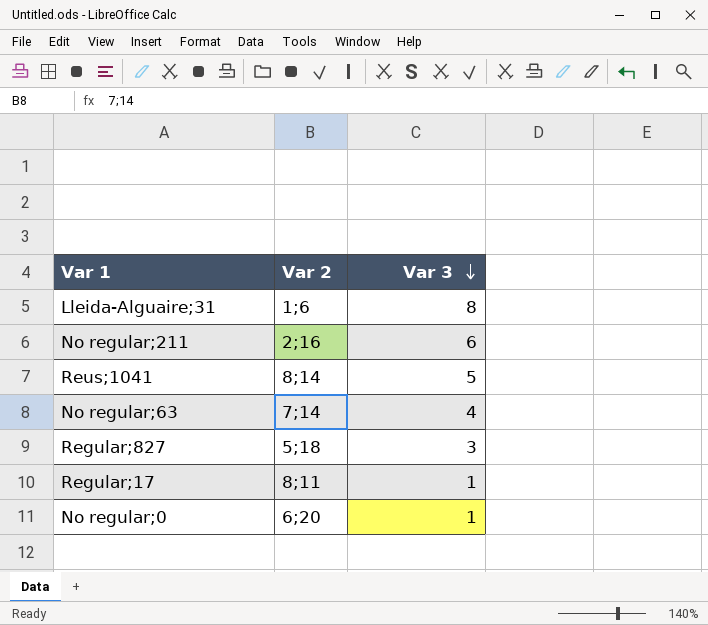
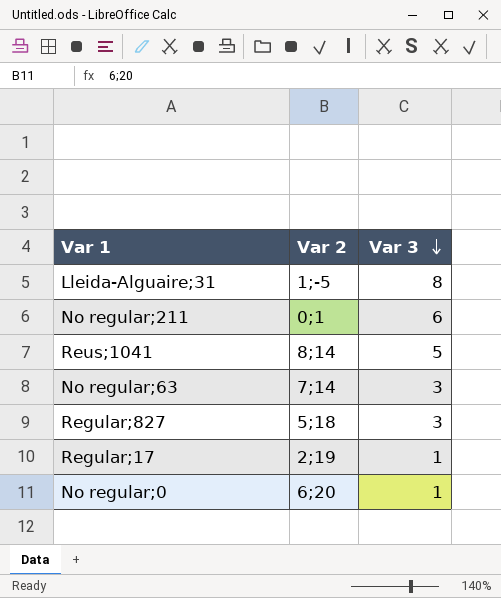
Lleida-Alguaire;31 | Var 2: 1;6 -> 1;-5
No regular;211 | Var 2: 2;16 -> 0;1
No regular;63 | Var 3: 4 -> 3
Regular;17 | Var 2: 8;11 -> 2;19

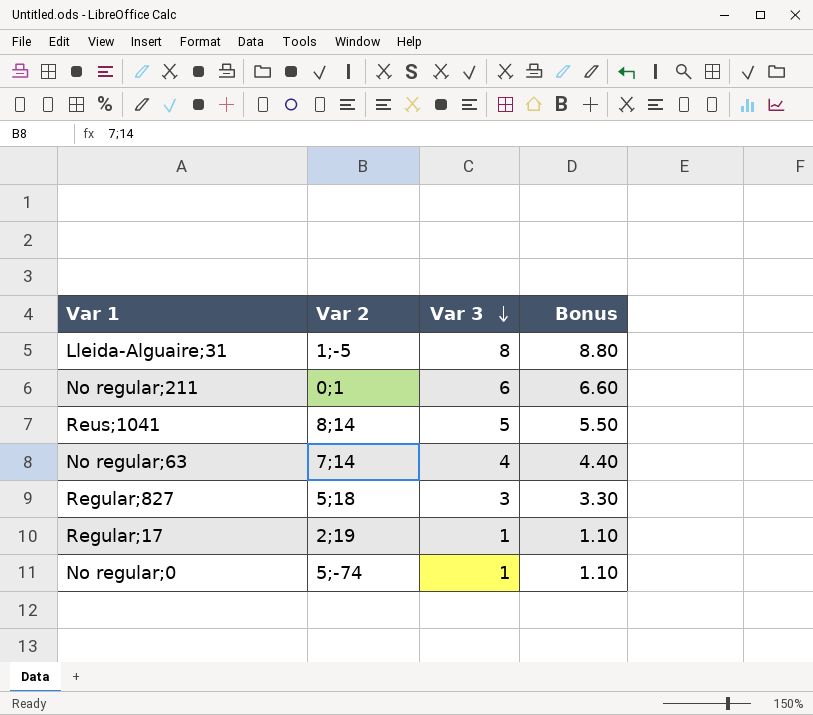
column Bonus | formula: none -> [Var 3] * 1.1
No regular;63 | Var 3: 3 -> 4
No regular;0 | Var 2: 6;20 -> 5;-74

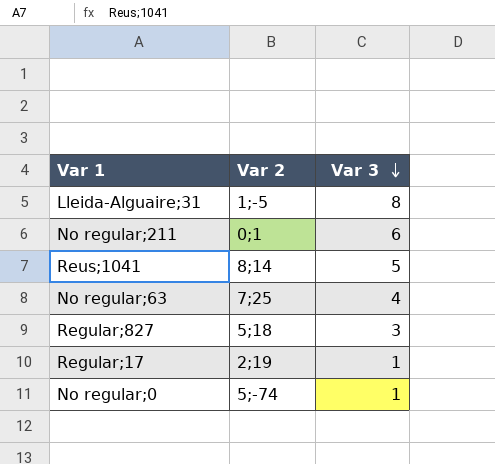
column Bonus | formula: [Var 3] * 1.1 -> none
No regular;63 | Var 2: 7;14 -> 7;25

